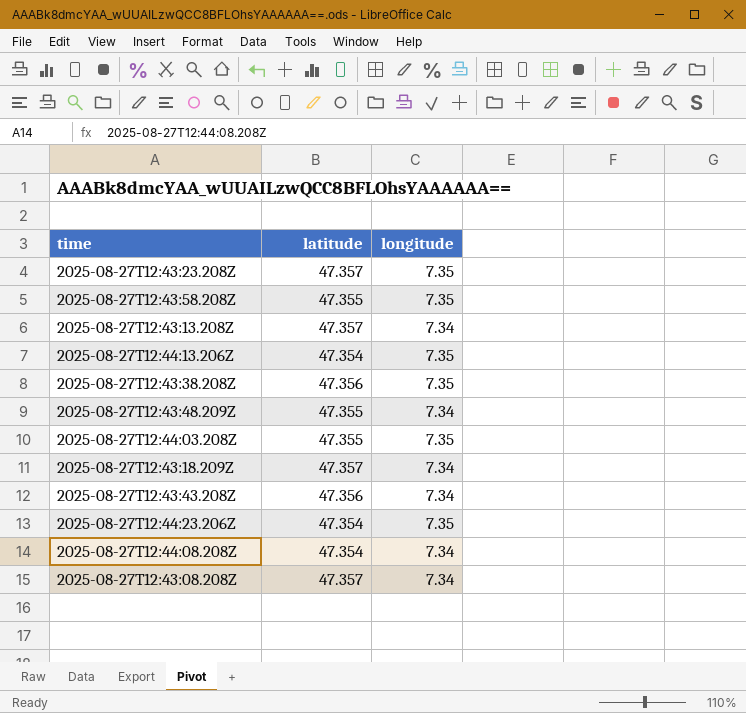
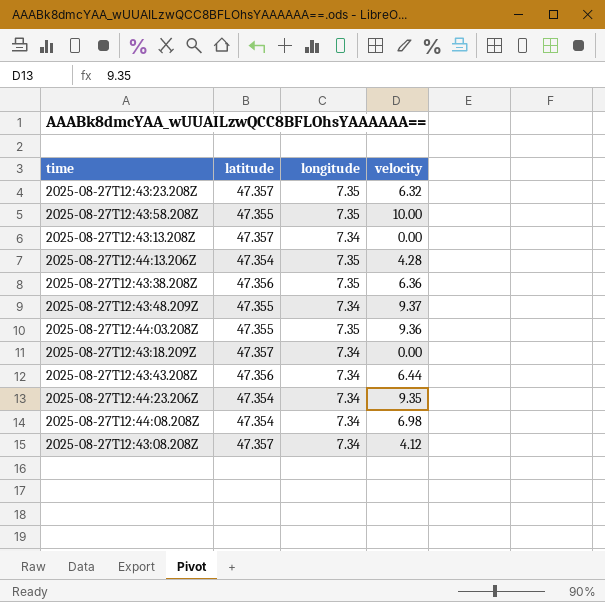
column velocity | position: none -> 4
2025-08-27T12:44:23.206Z | longitude: 7.35 -> 7.34

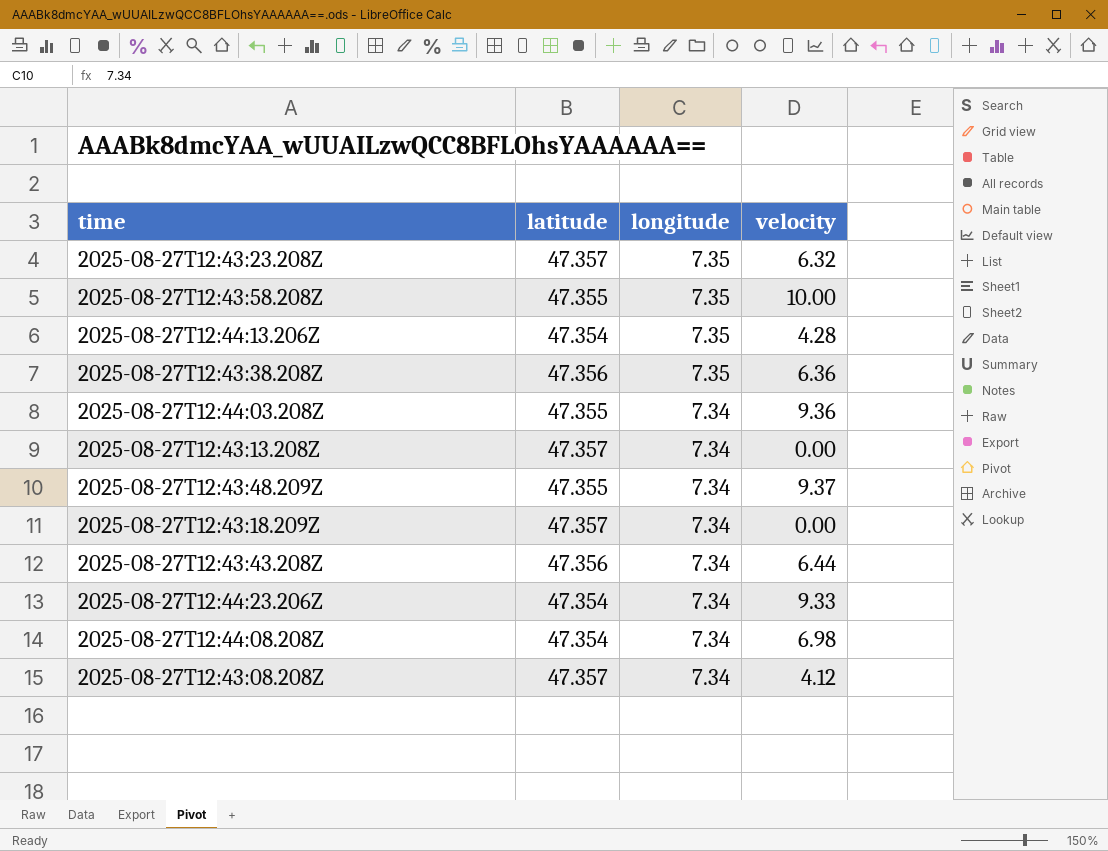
row order: none -> longitude descending
2025-08-27T12:44:03.208Z | longitude: 7.35 -> 7.34
2025-08-27T12:44:23.206Z | velocity: 9.35 -> 9.33

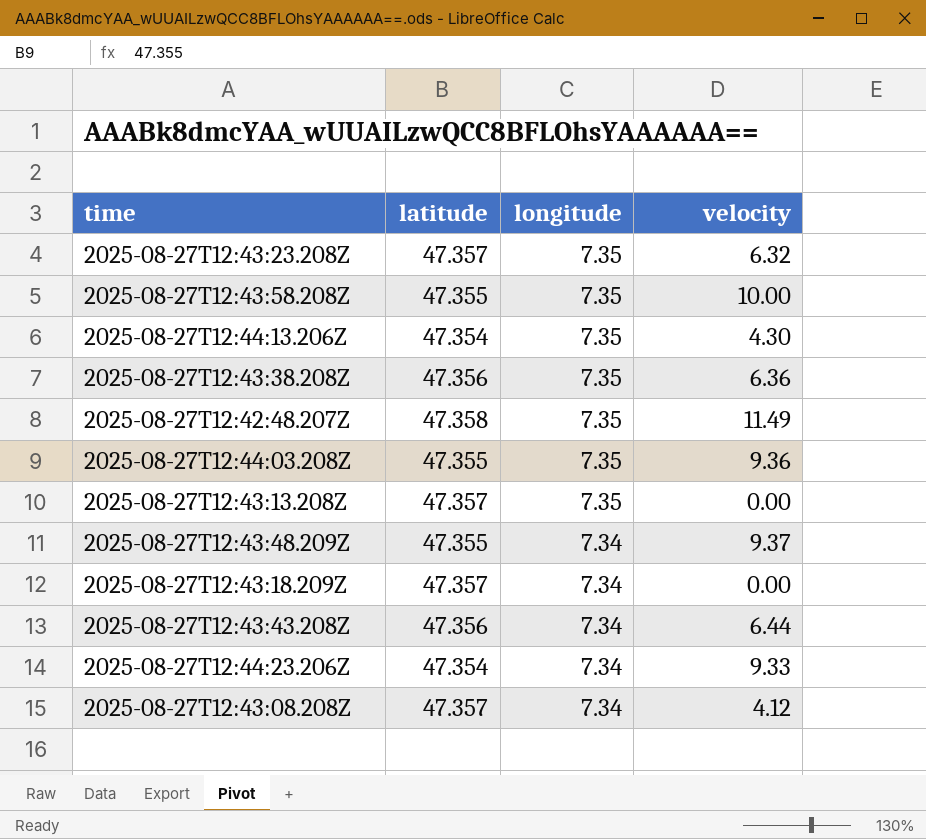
row 2025-08-27T12:44:08.208Z: 47.354 | 7.34 | 6.98 -> none
2025-08-27T12:44:13.206Z | velocity: 4.28 -> 4.30
row 2025-08-27T12:42:48.207Z: none -> 47.358 | 7.35 | 11.49
2025-08-27T12:44:03.208Z | longitude: 7.34 -> 7.35
2025-08-27T12:43:13.208Z | longitude: 7.34 -> 7.35

